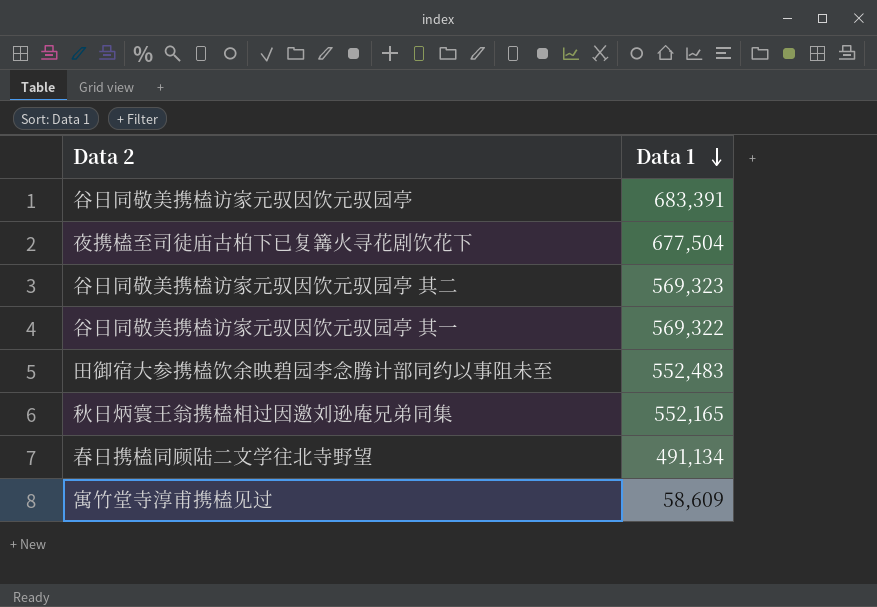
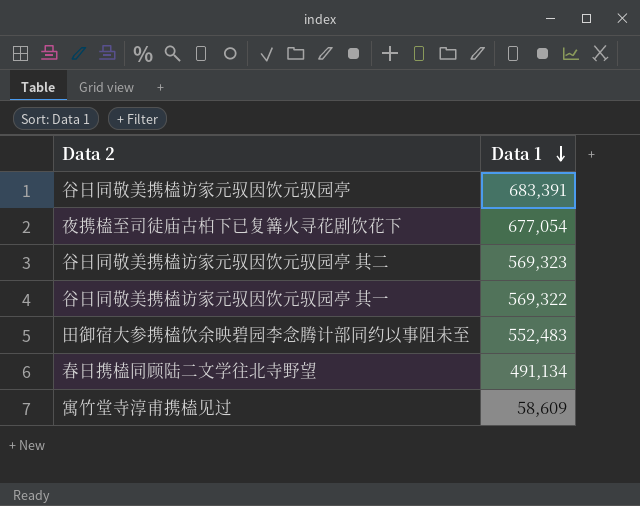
row 秋日炳寰王翁携榼相过因邀刘逊庵兄弟同集: 552,165 -> none
夜携榼至司徒庙古柏下已复篝火寻花剧饮花下 | Data 1: 677,504 -> 677,054

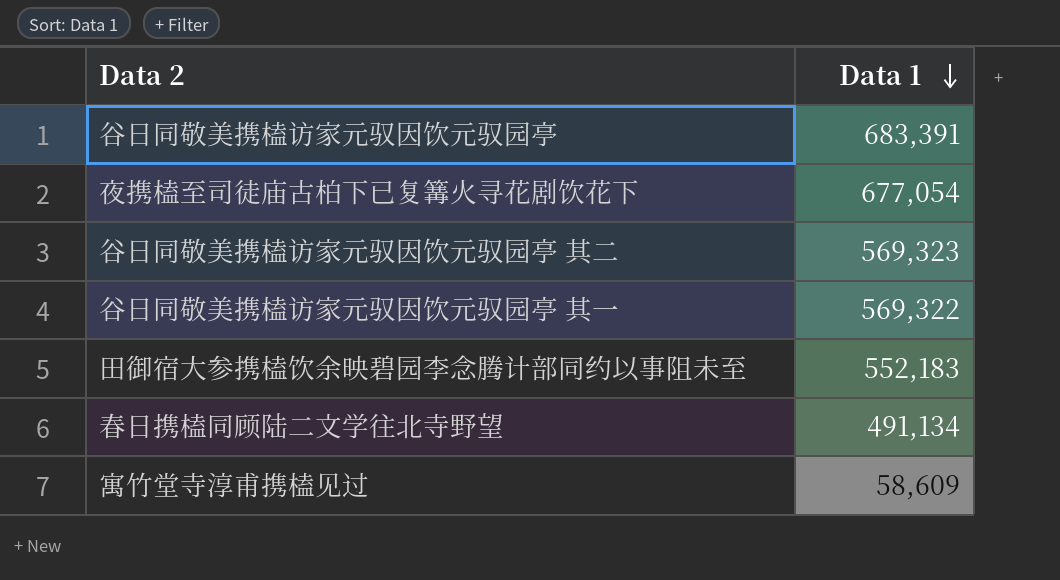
田御宿大参携榼饮余映碧园李念腾计部同约以事阻未至 | Data 1: 552,483 -> 552,183

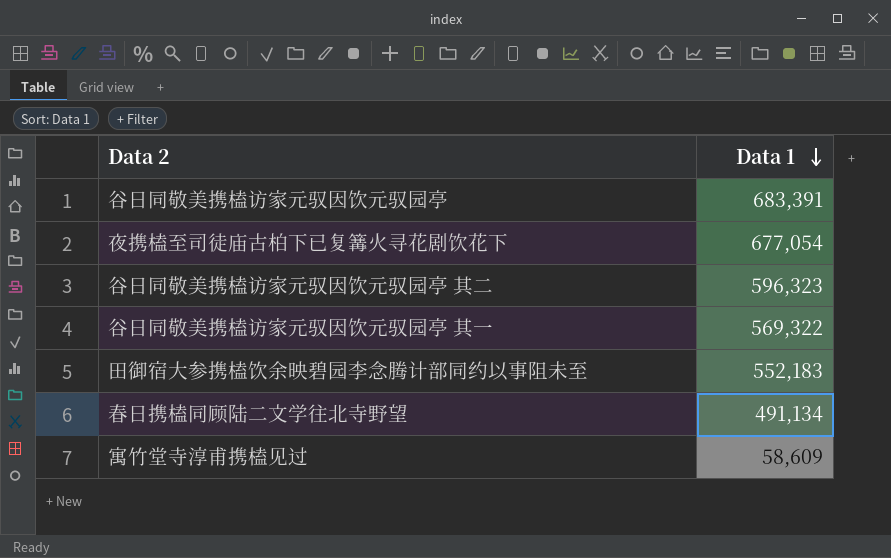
谷日同敬美携榼访家元驭因饮元驭园亭 其二 | Data 1: 569,323 -> 596,323

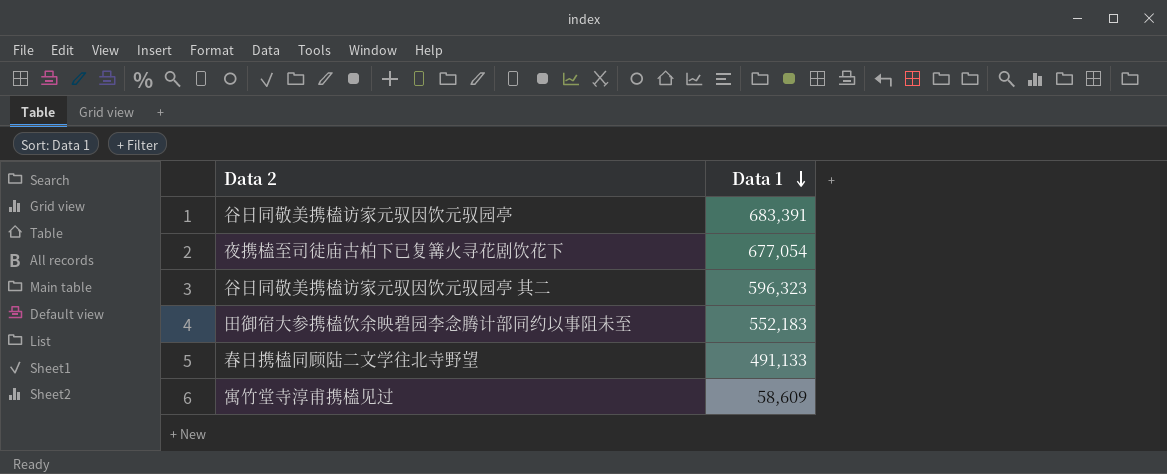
row 谷日同敬美携榼访家元驭因饮元驭园亭 其一: 569,322 -> none
春日携榼同顾陆二文学往北寺野望 | Data 1: 491,134 -> 491,133

